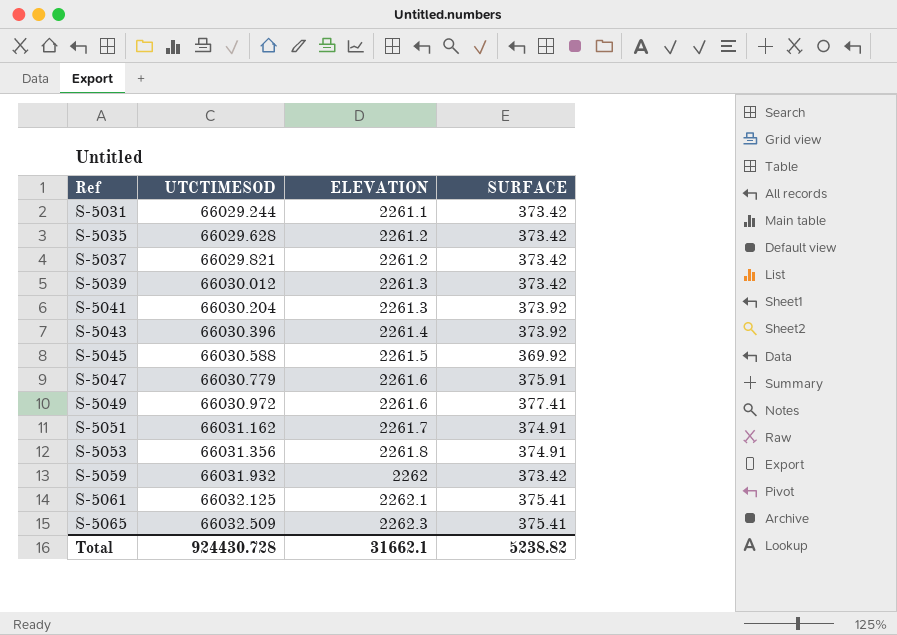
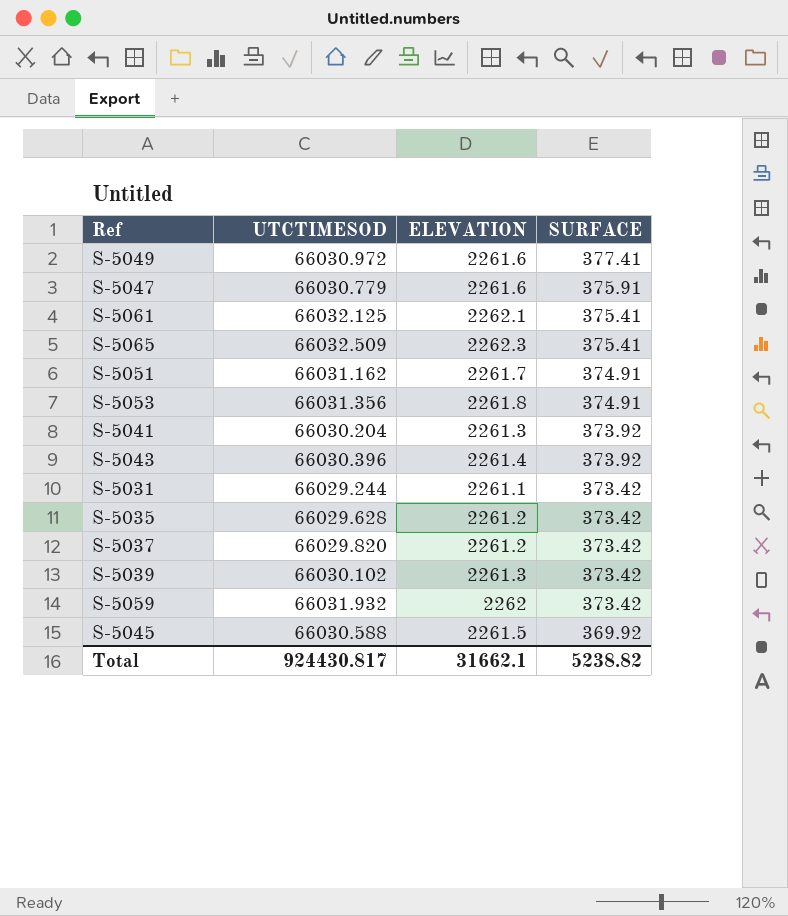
row order: Ref ascending -> SURFACE descending
S-5037 | UTCTIMESOD: 66029.821 -> 66029.820
S-5039 | UTCTIMESOD: 66030.012 -> 66030.102
Total | UTCTIMESOD: 924430.728 -> 924430.817

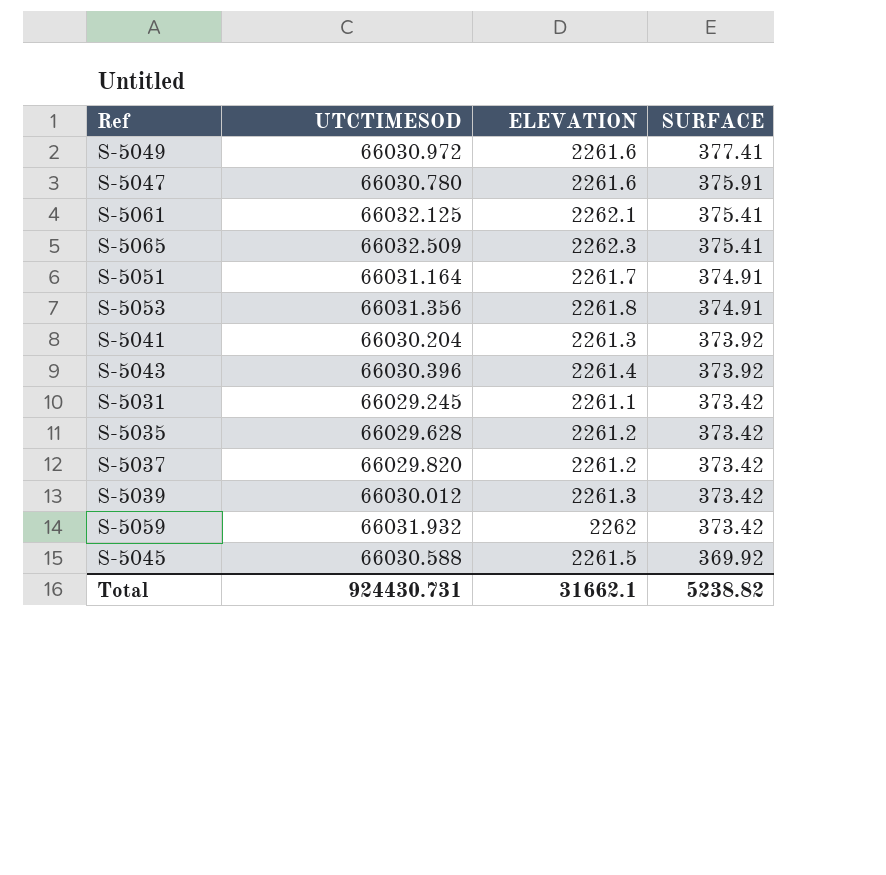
S-5047 | UTCTIMESOD: 66030.779 -> 66030.780
S-5051 | UTCTIMESOD: 66031.162 -> 66031.164
S-5031 | UTCTIMESOD: 66029.244 -> 66029.245
S-5039 | UTCTIMESOD: 66030.102 -> 66030.012
Total | UTCTIMESOD: 924430.817 -> 924430.731

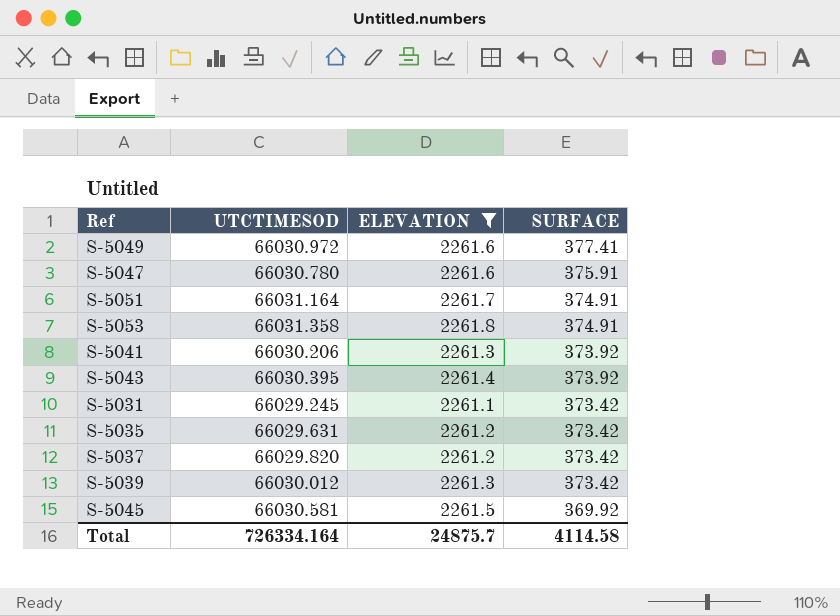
filter: none -> ELEVATION <= 2261.8
S-5053 | UTCTIMESOD: 66031.356 -> 66031.358
S-5041 | UTCTIMESOD: 66030.204 -> 66030.206
S-5043 | UTCTIMESOD: 66030.396 -> 66030.395
S-5035 | UTCTIMESOD: 66029.628 -> 66029.631
S-5045 | UTCTIMESOD: 66030.588 -> 66030.581
Total | UTCTIMESOD: 924430.731 -> 726334.164
Total | ELEVATION: 31662.1 -> 24875.7
Total | SURFACE: 5238.82 -> 4114.58

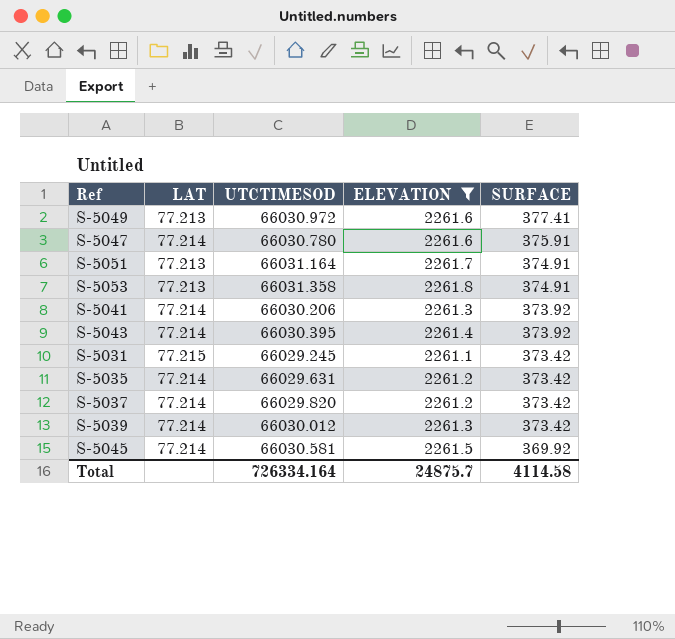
column LAT | position: none -> 2

